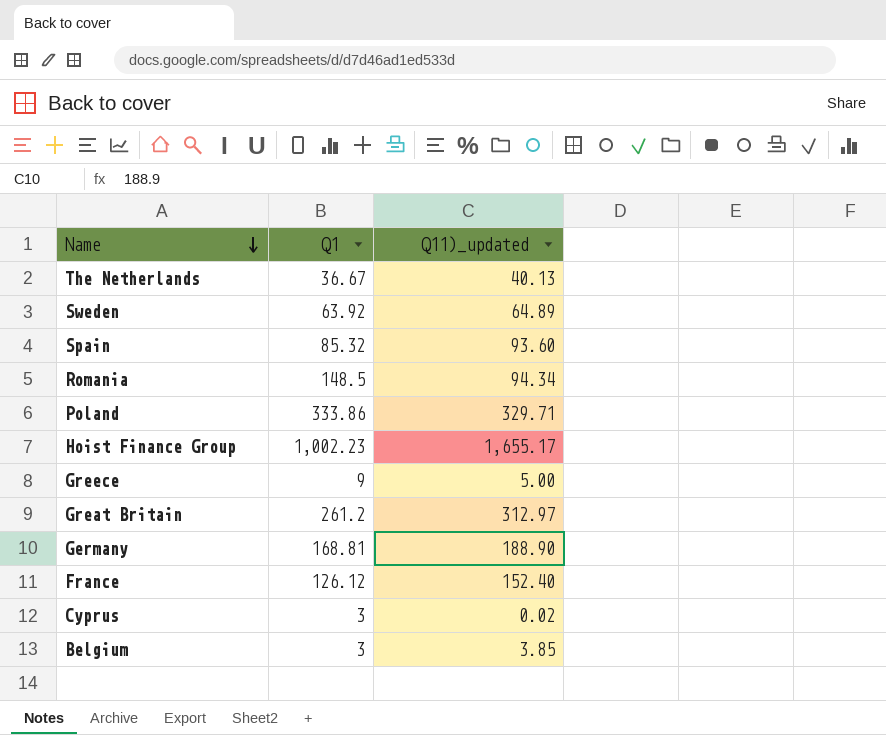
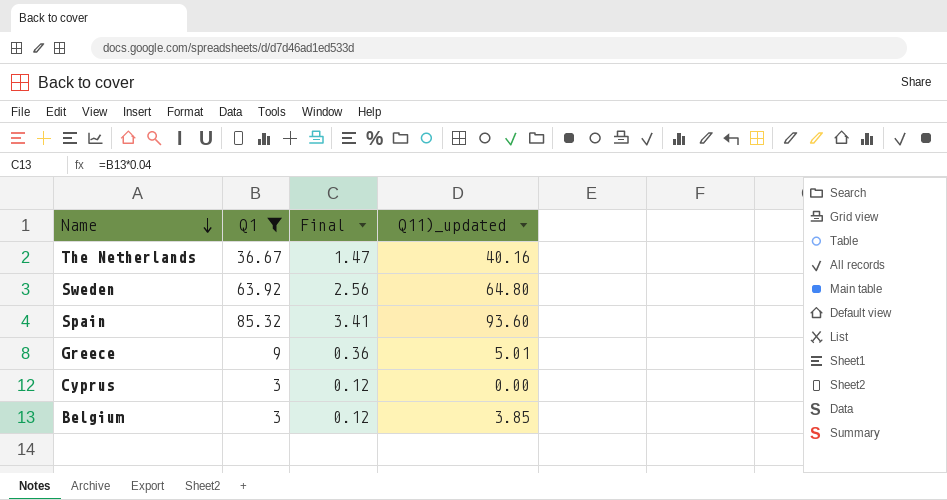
filter: none -> Q1 <= 85.32
column Final | formula: none -> [Q1] * 0.04
The Netherlands | Q11)_updated: 40.13 -> 40.16
Sweden | Q11)_updated: 64.89 -> 64.80
Greece | Q11)_updated: 5.00 -> 5.01
Cyprus | Q11)_updated: 0.02 -> 0.00

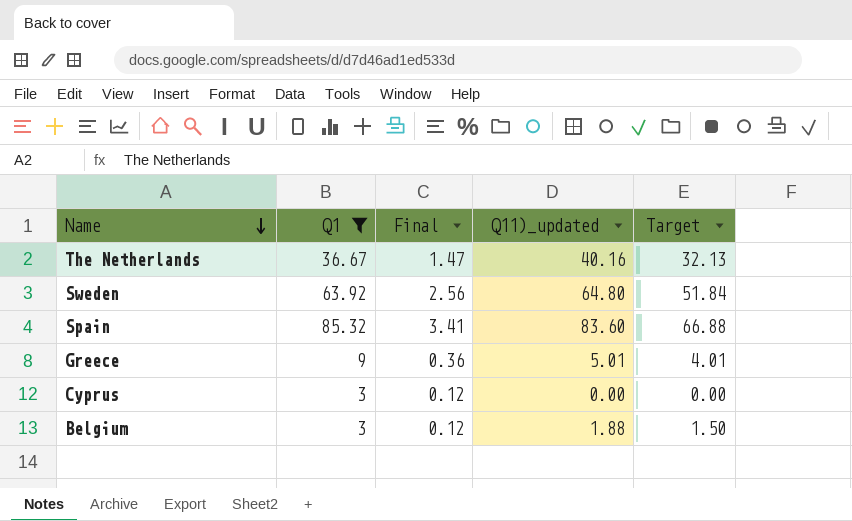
column Target | formula: none -> [Q11)_updated] * 0.8
Spain | Q11)_updated: 93.60 -> 83.60
Belgium | Q11)_updated: 3.85 -> 1.88

